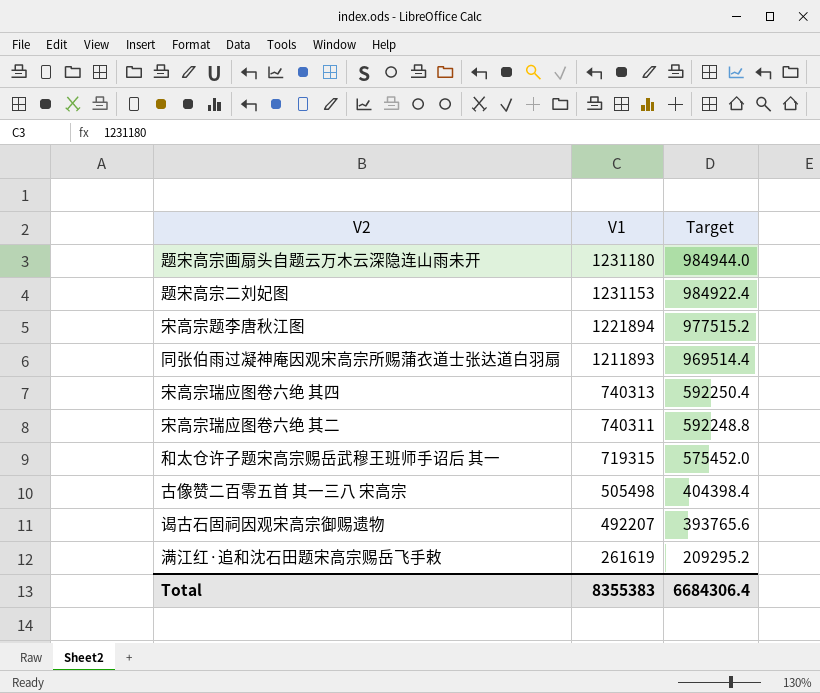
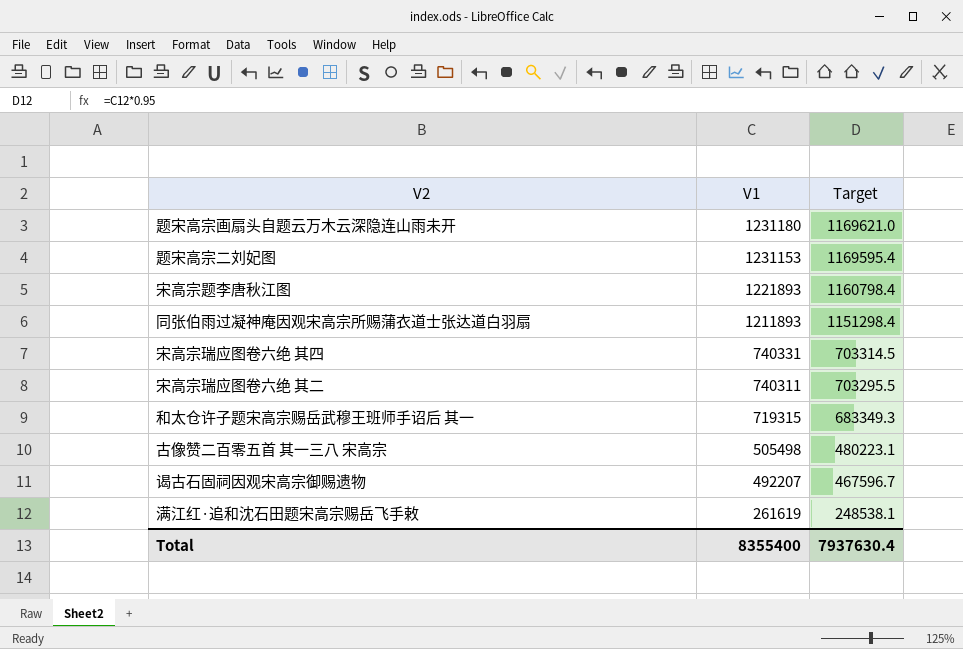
column Target | formula: [V1] * 0.8 -> [V1] * 0.95
宋高宗题李唐秋江图 | V1: 1221894 -> 1221893
宋高宗瑞应图卷六绝 其四 | V1: 740313 -> 740331
Total | V1: 8355383 -> 8355400
Total | Target: 6684306.4 -> 7937630.4

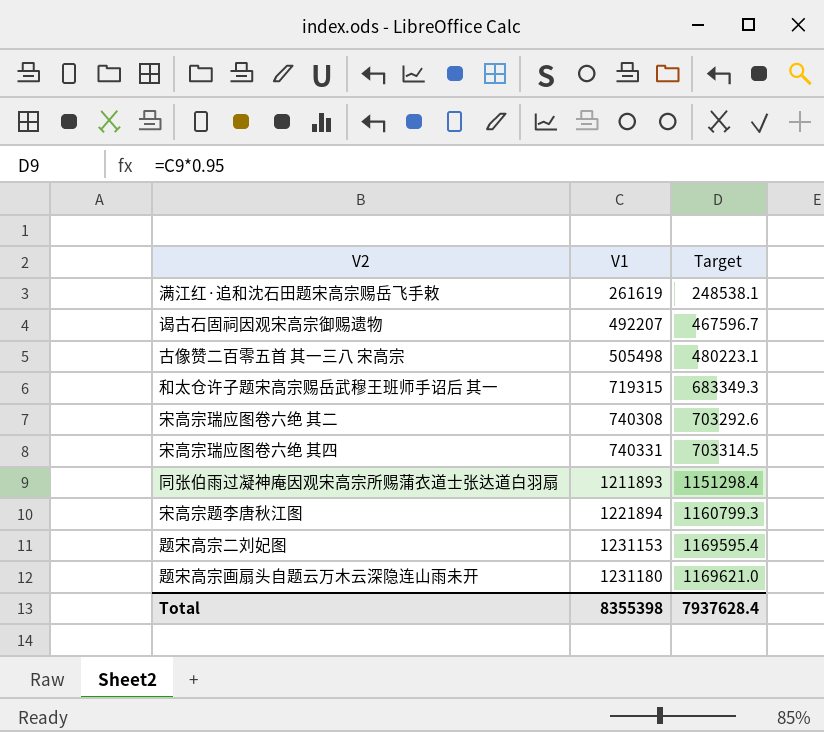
row order: V1 descending -> V1 ascending
宋高宗瑞应图卷六绝 其二 | V1: 740311 -> 740308
宋高宗瑞应图卷六绝 其二 | Target: 703295.5 -> 703292.6
宋高宗题李唐秋江图 | V1: 1221893 -> 1221894
宋高宗题李唐秋江图 | Target: 1160798.4 -> 1160799.3
Total | V1: 8355400 -> 8355398
Total | Target: 7937630.4 -> 7937628.4

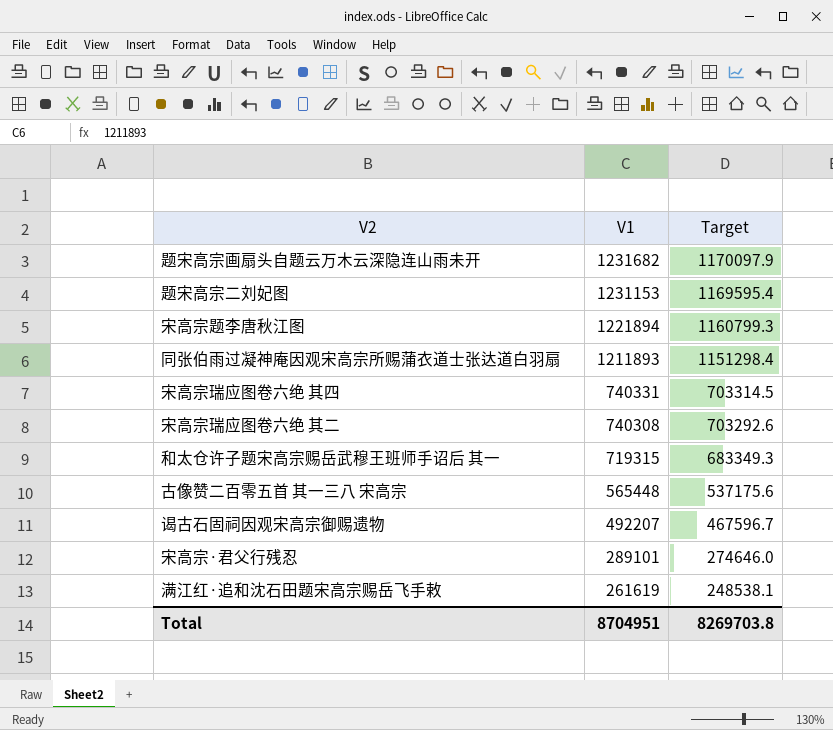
row order: V1 ascending -> V1 descending
题宋高宗画扇头自题云万木云深隐连山雨未开 | V1: 1231180 -> 1231682
题宋高宗画扇头自题云万木云深隐连山雨未开 | Target: 1169621.0 -> 1170097.9
古像赞二百零五首 其一三八 宋高宗 | V1: 505498 -> 565448
古像赞二百零五首 其一三八 宋高宗 | Target: 480223.1 -> 537175.6
row 宋高宗·君父行残忍: none -> 289101 | 274646.0
Total | V1: 8355398 -> 8704951
Total | Target: 7937628.4 -> 8269703.8

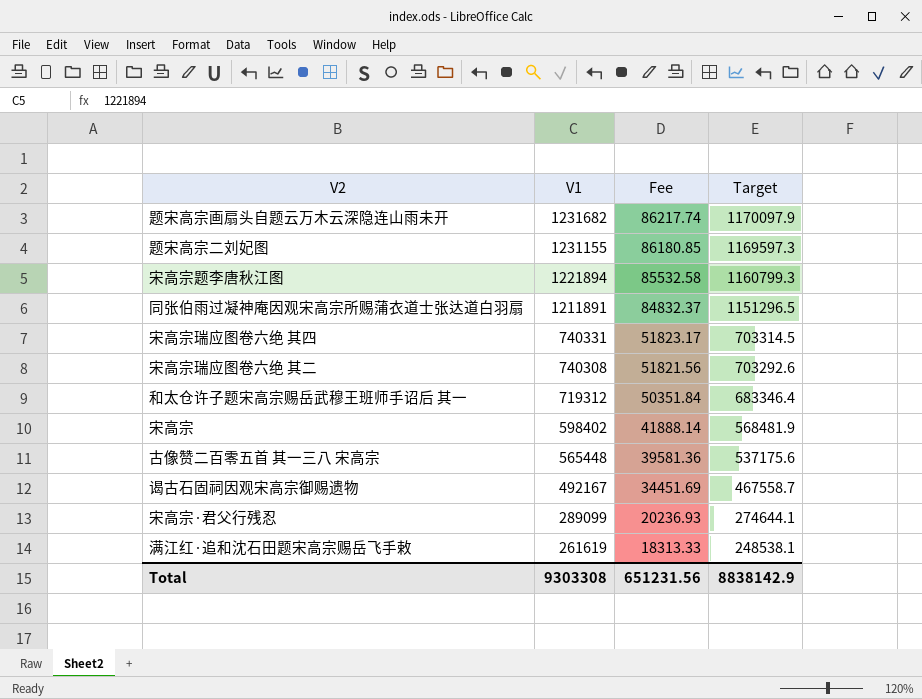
column Fee | formula: none -> [V1] * 0.07
题宋高宗二刘妃图 | V1: 1231153 -> 1231155
题宋高宗二刘妃图 | Target: 1169595.4 -> 1169597.3
同张伯雨过凝神庵因观宋高宗所赐蒲衣道士张达道白羽扇 | V1: 1211893 -> 1211891
同张伯雨过凝神庵因观宋高宗所赐蒲衣道士张达道白羽扇 | Target: 1151298.4 -> 1151296.5
和太仓许子题宋高宗赐岳武穆王班师手诏后 其一 | V1: 719315 -> 719312
和太仓许子题宋高宗赐岳武穆王班师手诏后 其一 | Target: 683349.3 -> 683346.4
row 宋高宗: none -> 598402 | 41888.14 | 568481.9
谒古石固祠因观宋高宗御赐遗物 | V1: 492207 -> 492167
谒古石固祠因观宋高宗御赐遗物 | Target: 467596.7 -> 467558.7
宋高宗·君父行残忍 | V1: 289101 -> 289099
宋高宗·君父行残忍 | Target: 274646.0 -> 274644.1
Total | V1: 8704951 -> 9303308
Total | Target: 8269703.8 -> 8838142.9

